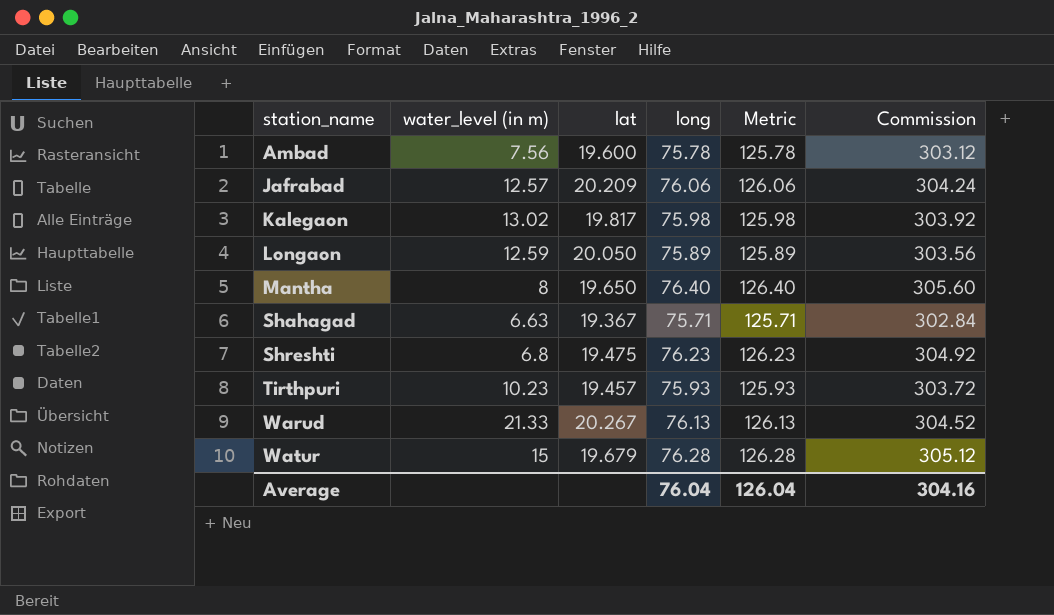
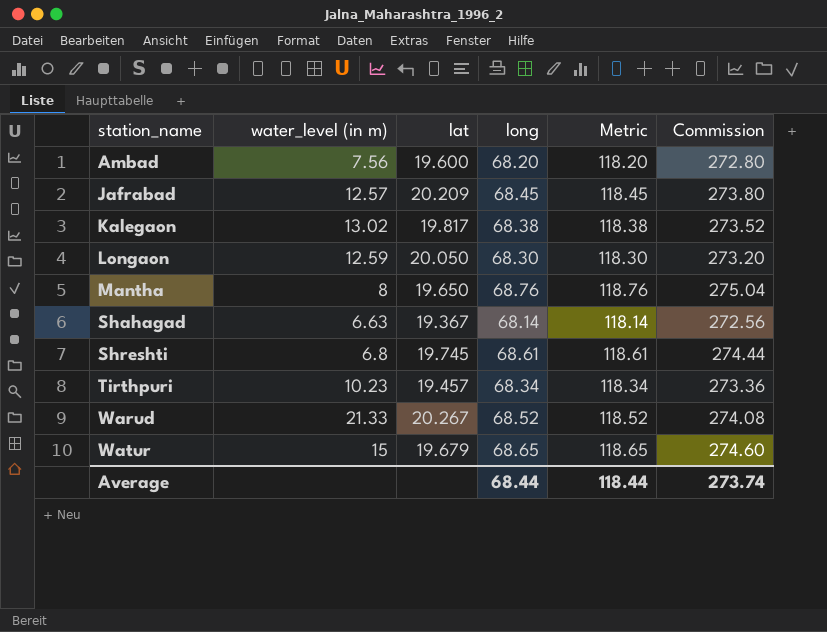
Ambad | long: 75.78 -> 68.20
Ambad | Metric: 125.78 -> 118.20
Ambad | Commission: 303.12 -> 272.80
Jafrabad | long: 76.06 -> 68.45
Jafrabad | Metric: 126.06 -> 118.45
Jafrabad | Commission: 304.24 -> 273.80
Kalegaon | long: 75.98 -> 68.38
Kalegaon | Metric: 125.98 -> 118.38
Kalegaon | Commission: 303.92 -> 273.52
Longaon | long: 75.89 -> 68.30
Longaon | Metric: 125.89 -> 118.30
Longaon | Commission: 303.56 -> 273.20
Mantha | long: 76.40 -> 68.76
Mantha | Metric: 126.40 -> 118.76
Mantha | Commission: 305.60 -> 275.04
Shahagad | long: 75.71 -> 68.14
Shahagad | Metric: 125.71 -> 118.14
Shahagad | Commission: 302.84 -> 272.56
Shreshti | lat: 19.475 -> 19.745
Shreshti | long: 76.23 -> 68.61
Shreshti | Metric: 126.23 -> 118.61
Shreshti | Commission: 304.92 -> 274.44
Tirthpuri | long: 75.93 -> 68.34
Tirthpuri | Metric: 125.93 -> 118.34
Tirthpuri | Commission: 303.72 -> 273.36
Warud | long: 76.13 -> 68.52
Warud | Metric: 126.13 -> 118.52
Warud | Commission: 304.52 -> 274.08
Watur | long: 76.28 -> 68.65
Watur | Metric: 126.28 -> 118.65
Watur | Commission: 305.12 -> 274.60
Average | long: 76.04 -> 68.44
Average | Metric: 126.04 -> 118.44
Average | Commission: 304.16 -> 273.74

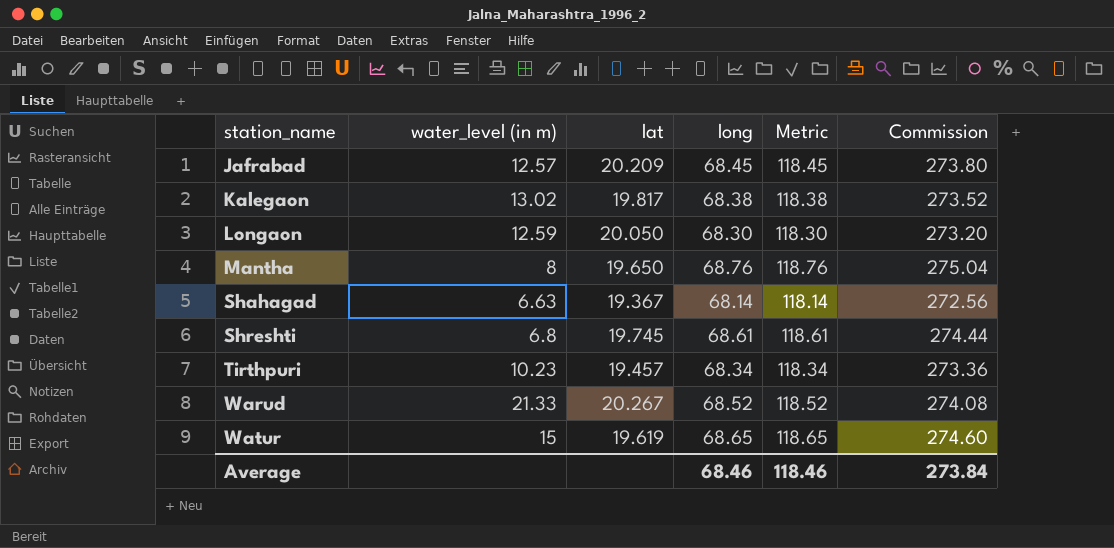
row Ambad: 7.56 | 19.600 | 68.20 | 118.20 | 272.80 -> none
Watur | lat: 19.679 -> 19.619
Average | long: 68.44 -> 68.46
Average | Metric: 118.44 -> 118.46
Average | Commission: 273.74 -> 273.84

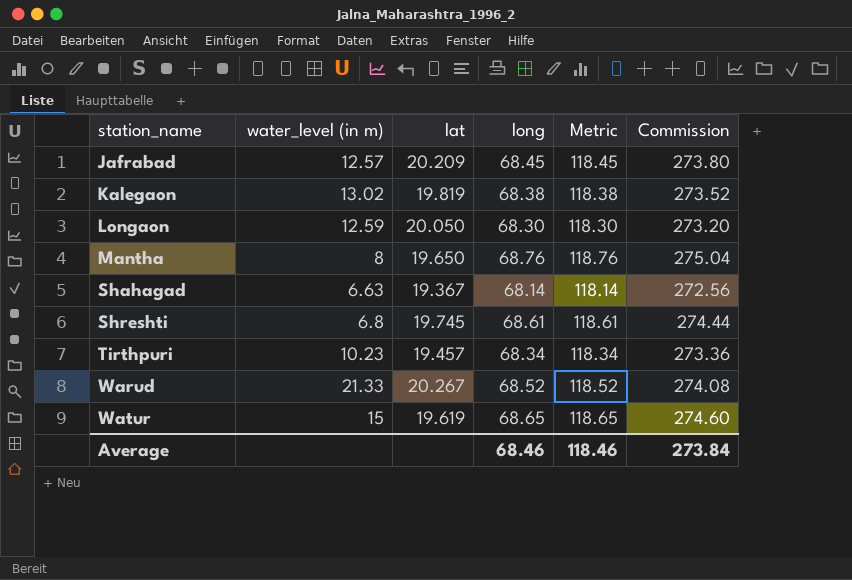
Kalegaon | lat: 19.817 -> 19.819

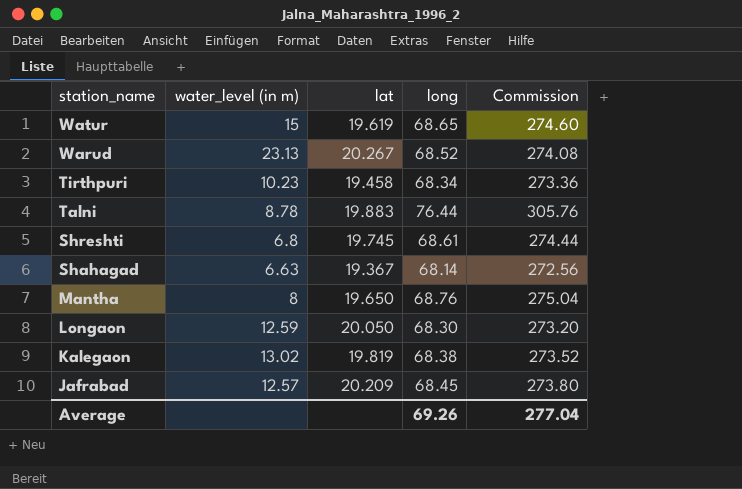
row order: station_name ascending -> station_name descending
column Metric | formula: [long] + 50 -> none
Warud | water_level (in m): 21.33 -> 23.13
Tirthpuri | lat: 19.457 -> 19.458
row Talni: none -> 8.78 | 19.883 | 76.44 | 305.76
Average | long: 68.46 -> 69.26
Average | Commission: 273.84 -> 277.04

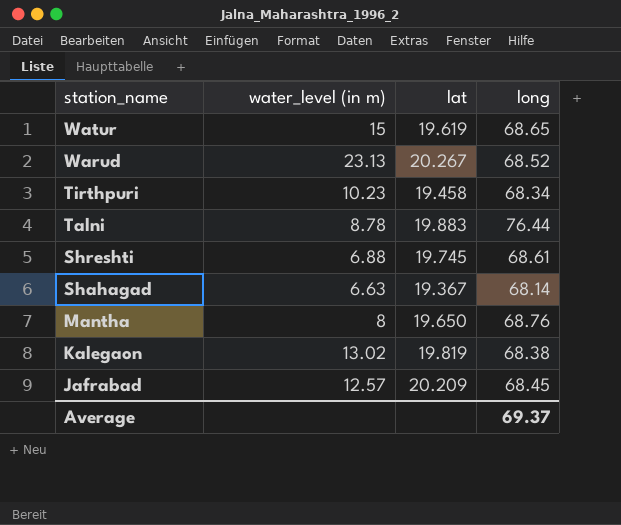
column Commission | formula: [long] * 4 -> none
row Longaon: 12.59 | 20.050 | 68.30 | 273.20 -> none
Shreshti | water_level (in m): 6.8 -> 6.88
Average | long: 69.26 -> 69.37

